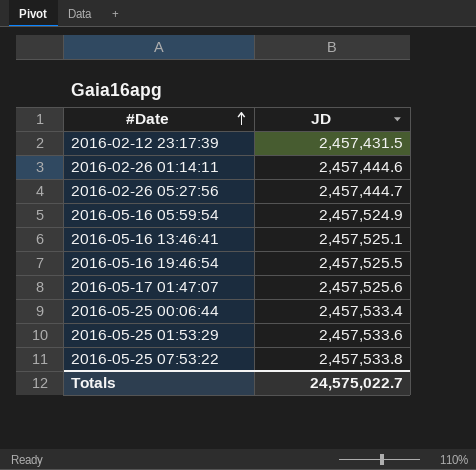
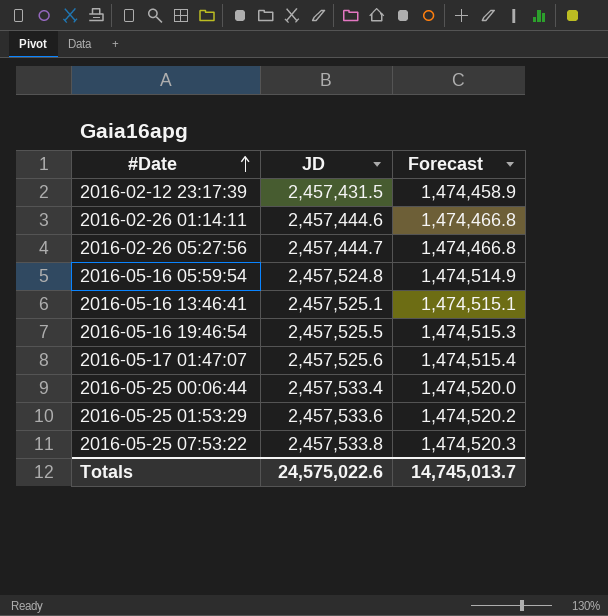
column Forecast | formula: none -> [JD] * 0.6
2016-05-16 05:59:54 | JD: 2,457,524.9 -> 2,457,524.8
Totals | JD: 24,575,022.7 -> 24,575,022.6

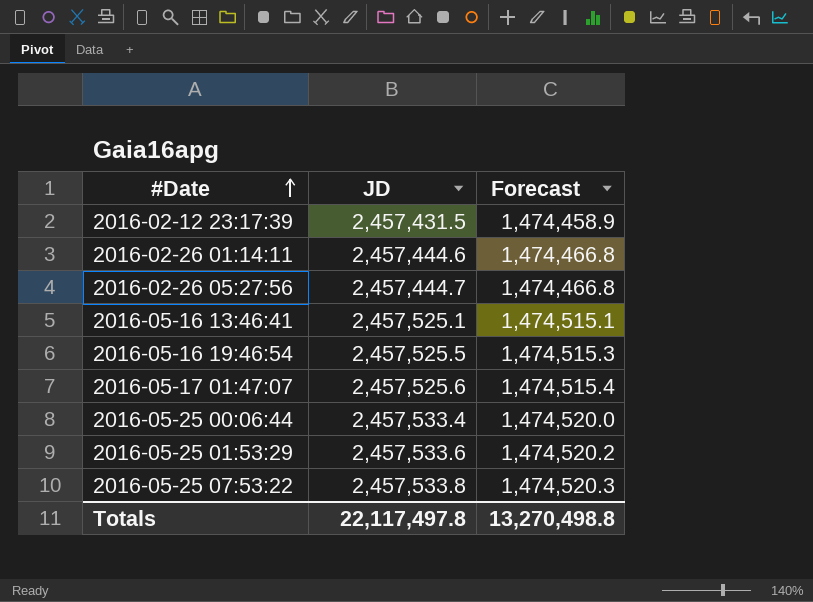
row 2016-05-16 05:59:54: 2,457,524.8 | 1,474,514.9 -> none
Totals | JD: 24,575,022.6 -> 22,117,497.8
Totals | Forecast: 14,745,013.7 -> 13,270,498.8

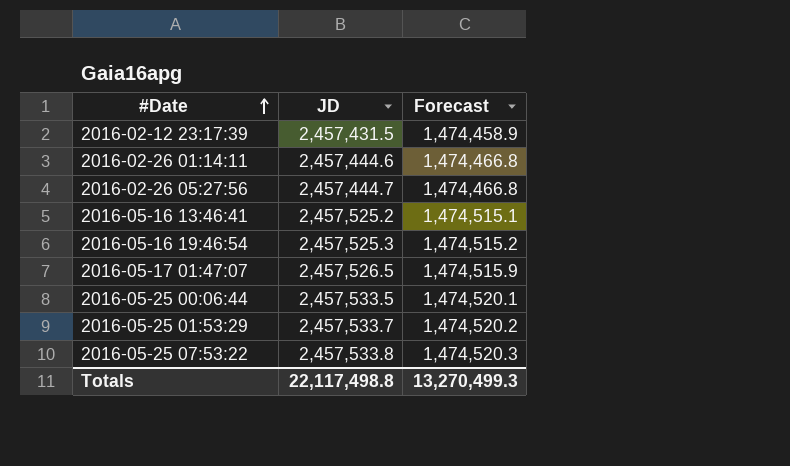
2016-05-16 13:46:41 | JD: 2,457,525.1 -> 2,457,525.2
2016-05-16 19:46:54 | JD: 2,457,525.5 -> 2,457,525.3
2016-05-16 19:46:54 | Forecast: 1,474,515.3 -> 1,474,515.2
2016-05-17 01:47:07 | JD: 2,457,525.6 -> 2,457,526.5
2016-05-17 01:47:07 | Forecast: 1,474,515.4 -> 1,474,515.9
2016-05-25 00:06:44 | JD: 2,457,533.4 -> 2,457,533.5
2016-05-25 00:06:44 | Forecast: 1,474,520.0 -> 1,474,520.1
2016-05-25 01:53:29 | JD: 2,457,533.6 -> 2,457,533.7
Totals | JD: 22,117,497.8 -> 22,117,498.8
Totals | Forecast: 13,270,498.8 -> 13,270,499.3

